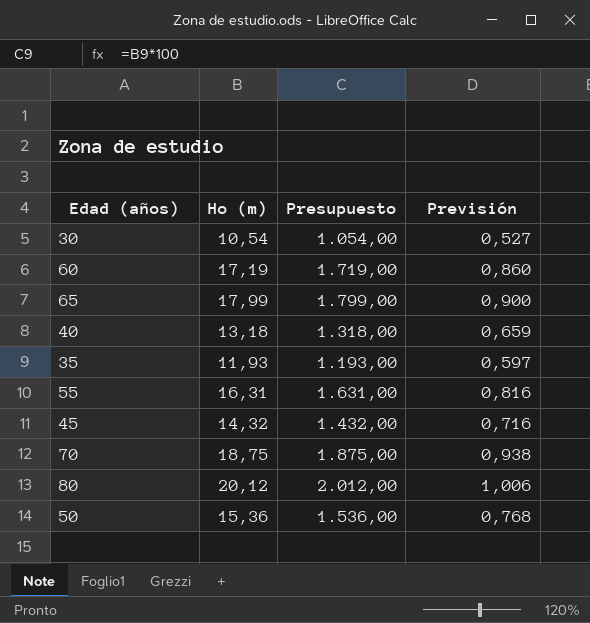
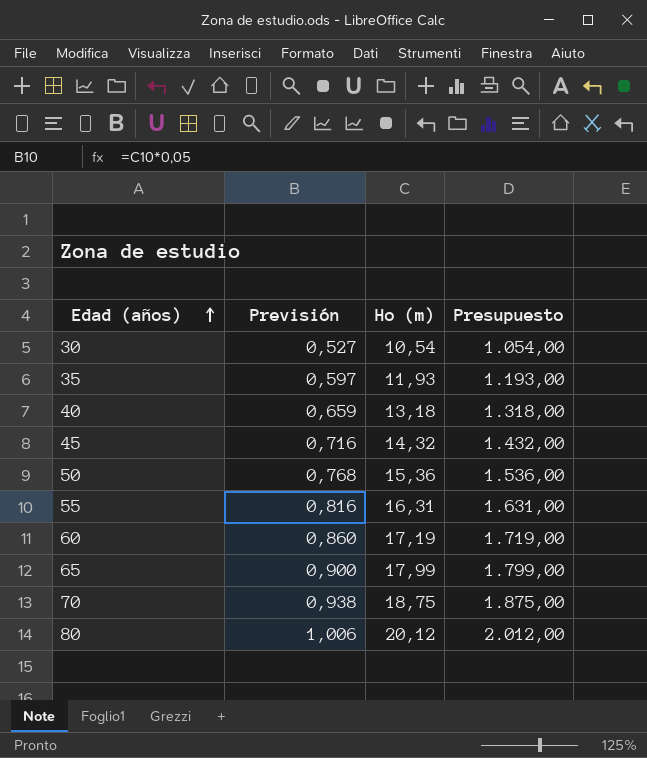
row order: none -> Edad (años) ascending
column Previsión | position: 4 -> 2

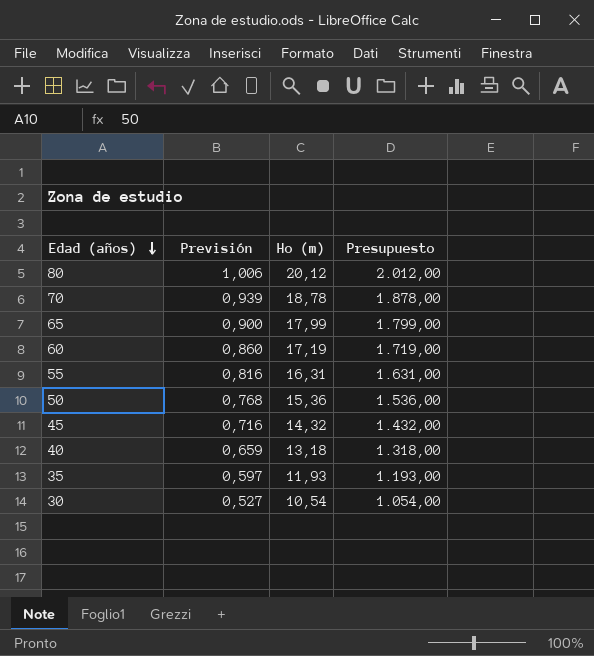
row order: Edad (años) ascending -> Edad (años) descending
70 | Previsión: 0,938 -> 0,939
70 | Ho (m): 18,75 -> 18,78
70 | Presupuesto: 1.875,00 -> 1.878,00

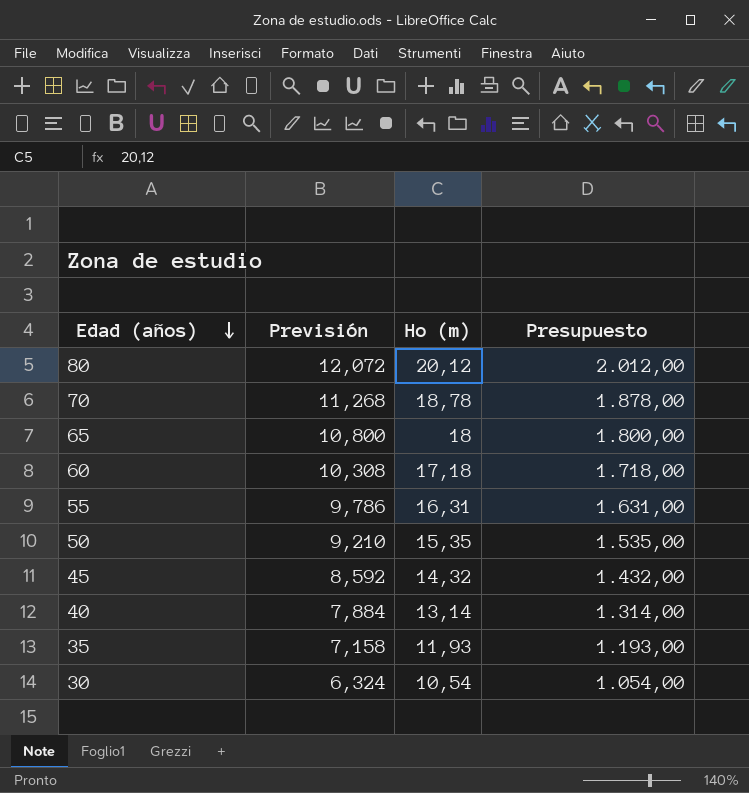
column Previsión | formula: [Ho (m)] * 0,05 -> [Ho (m)] * 0,6
65 | Ho (m): 17,99 -> 18
65 | Presupuesto: 1.799,00 -> 1.800,00
60 | Ho (m): 17,19 -> 17,18
60 | Presupuesto: 1.719,00 -> 1.718,00
50 | Ho (m): 15,36 -> 15,35
50 | Presupuesto: 1.536,00 -> 1.535,00
40 | Ho (m): 13,18 -> 13,14
40 | Presupuesto: 1.318,00 -> 1.314,00

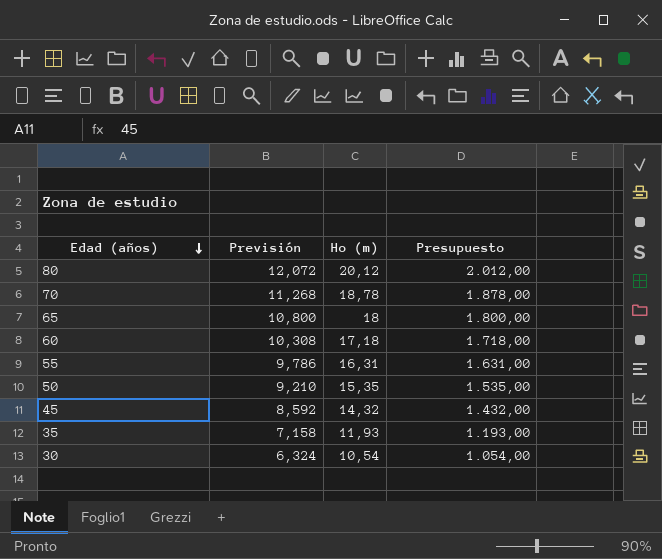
row 40: 7,884 | 13,14 | 1.314,00 -> none

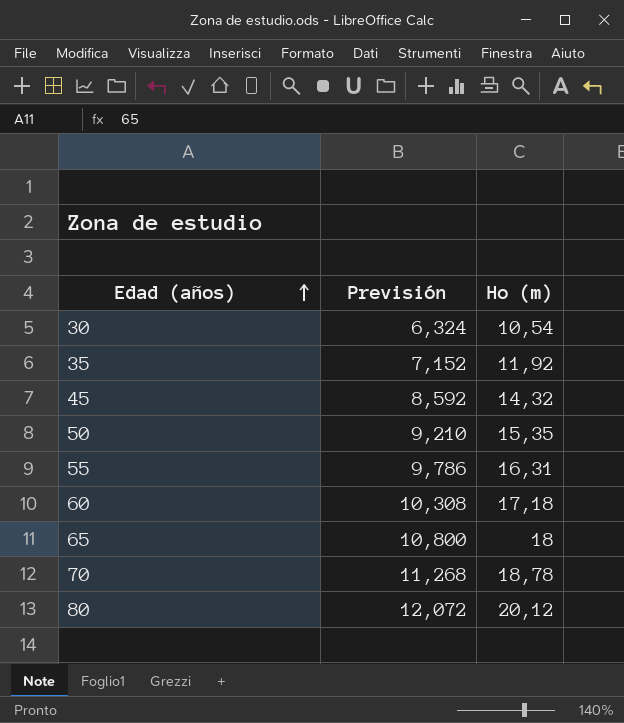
row order: Edad (años) descending -> Edad (años) ascending
column Presupuesto | formula: [Ho (m)] * 100 -> none
35 | Previsión: 7,158 -> 7,152
35 | Ho (m): 11,93 -> 11,92

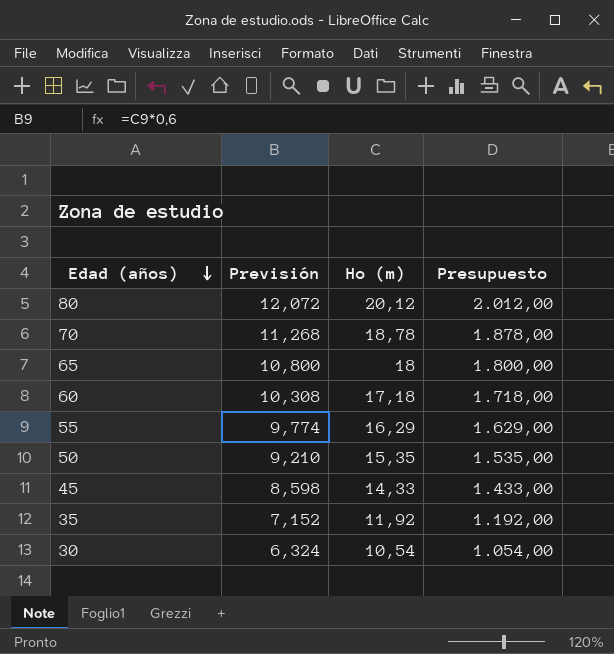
row order: Edad (años) ascending -> Edad (años) descending
column Presupuesto | formula: none -> [Ho (m)] * 100
55 | Previsión: 9,786 -> 9,774
55 | Ho (m): 16,31 -> 16,29
45 | Previsión: 8,592 -> 8,598
45 | Ho (m): 14,32 -> 14,33

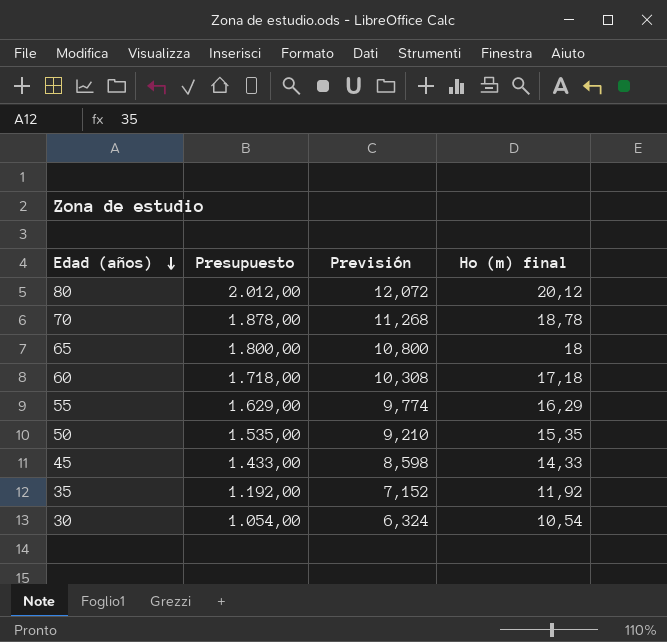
column Presupuesto | position: 4 -> 2
column name: Ho (m) -> Ho (m) final

